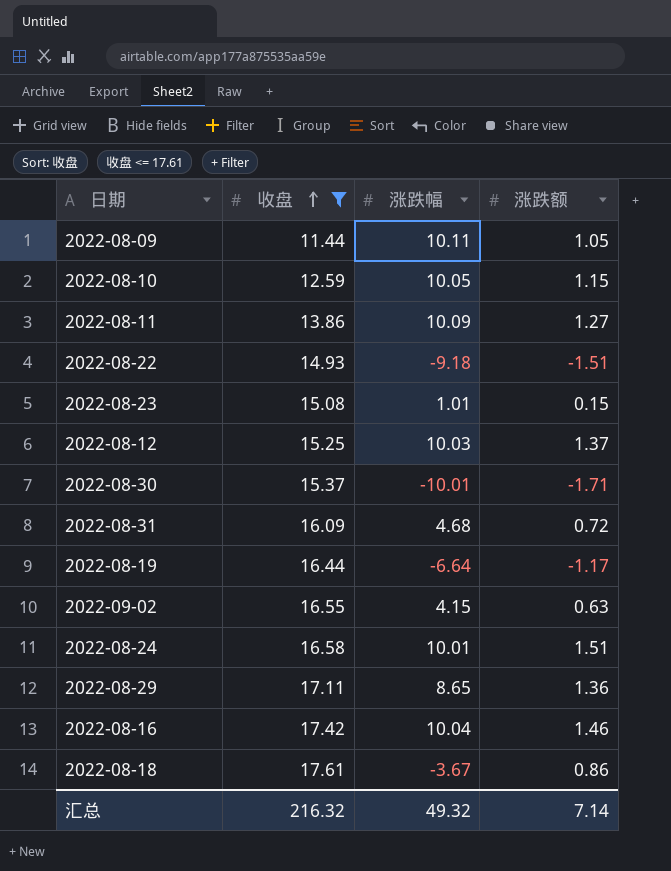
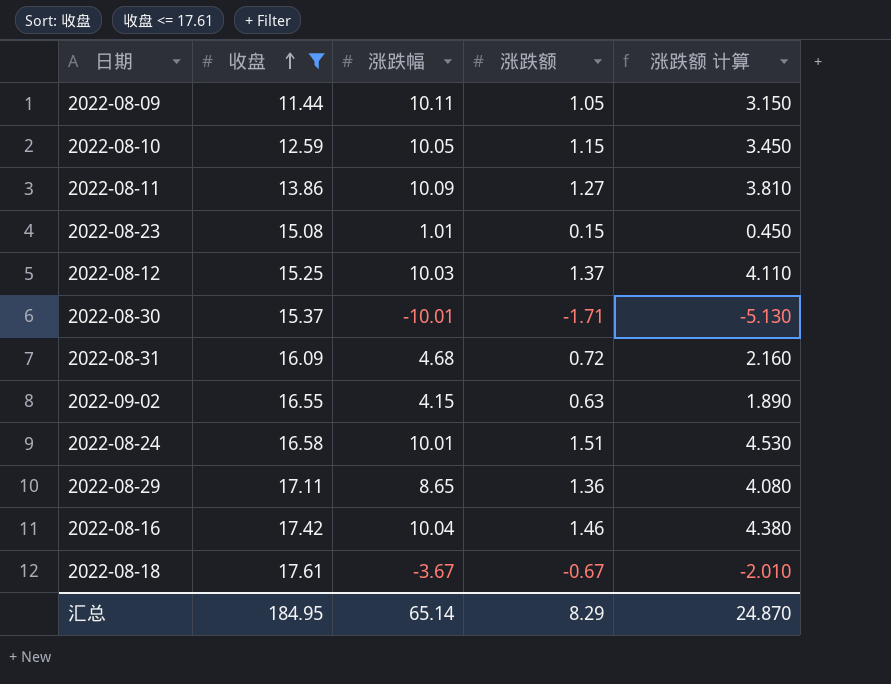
column 涨跌额 计算 | formula: none -> [涨跌额] * 3
row 2022-08-22: 14.93 | -9.18 | -1.51 -> none
row 2022-08-19: 16.44 | -6.64 | -1.17 -> none
2022-08-18 | 涨跌额: 0.86 -> -0.67
汇总 | 收盘: 216.32 -> 184.95
汇总 | 涨跌幅: 49.32 -> 65.14
汇总 | 涨跌额: 7.14 -> 8.29

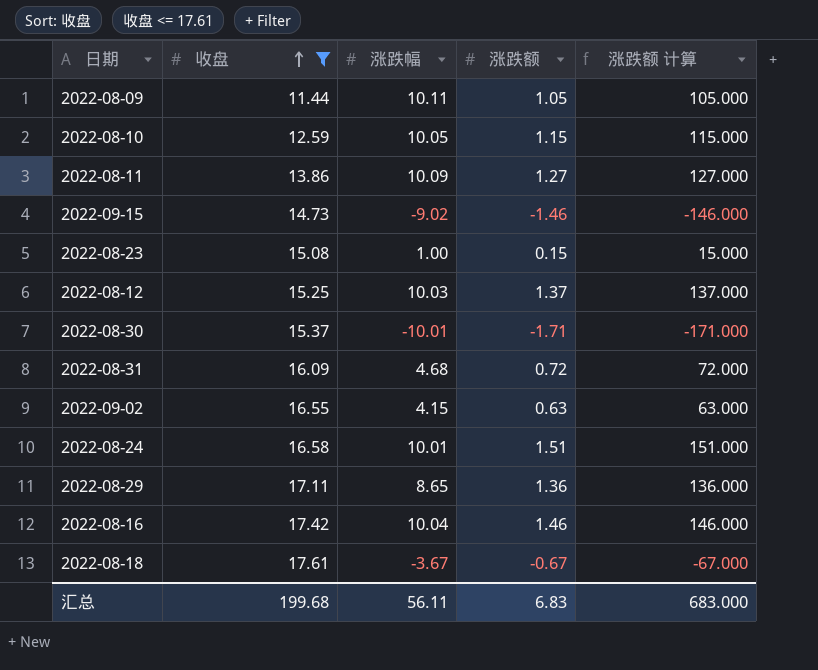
column 涨跌额 计算 | formula: [涨跌额] * 3 -> [涨跌额] * 100
row 2022-09-15: none -> 14.73 | -9.02 | -1.46 | -146.000
2022-08-23 | 涨跌幅: 1.01 -> 1.00
汇总 | 收盘: 184.95 -> 199.68
汇总 | 涨跌幅: 65.14 -> 56.11
汇总 | 涨跌额: 8.29 -> 6.83
汇总 | 涨跌额 计算: 24.870 -> 683.000

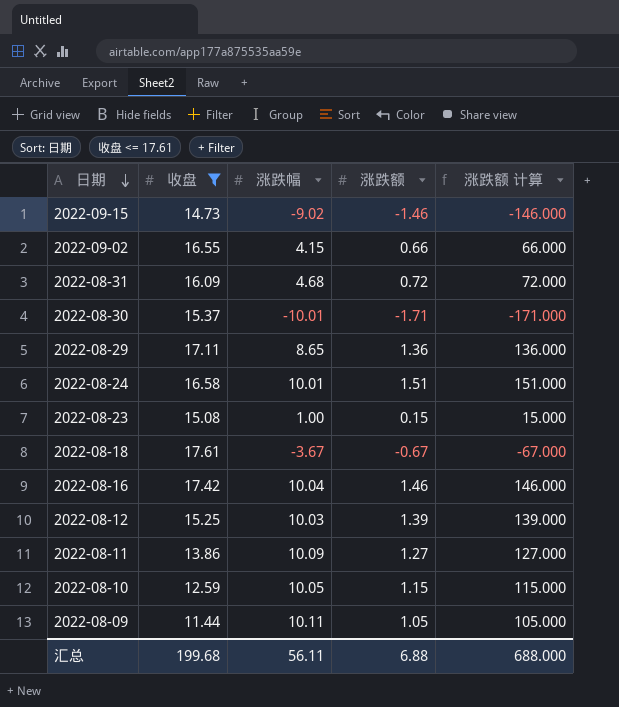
row order: 收盘 ascending -> 日期 descending
2022-09-02 | 涨跌额: 0.63 -> 0.66
2022-09-02 | 涨跌额 计算: 63.000 -> 66.000
2022-08-12 | 涨跌额: 1.37 -> 1.39
2022-08-12 | 涨跌额 计算: 137.000 -> 139.000
汇总 | 涨跌额: 6.83 -> 6.88
汇总 | 涨跌额 计算: 683.000 -> 688.000

